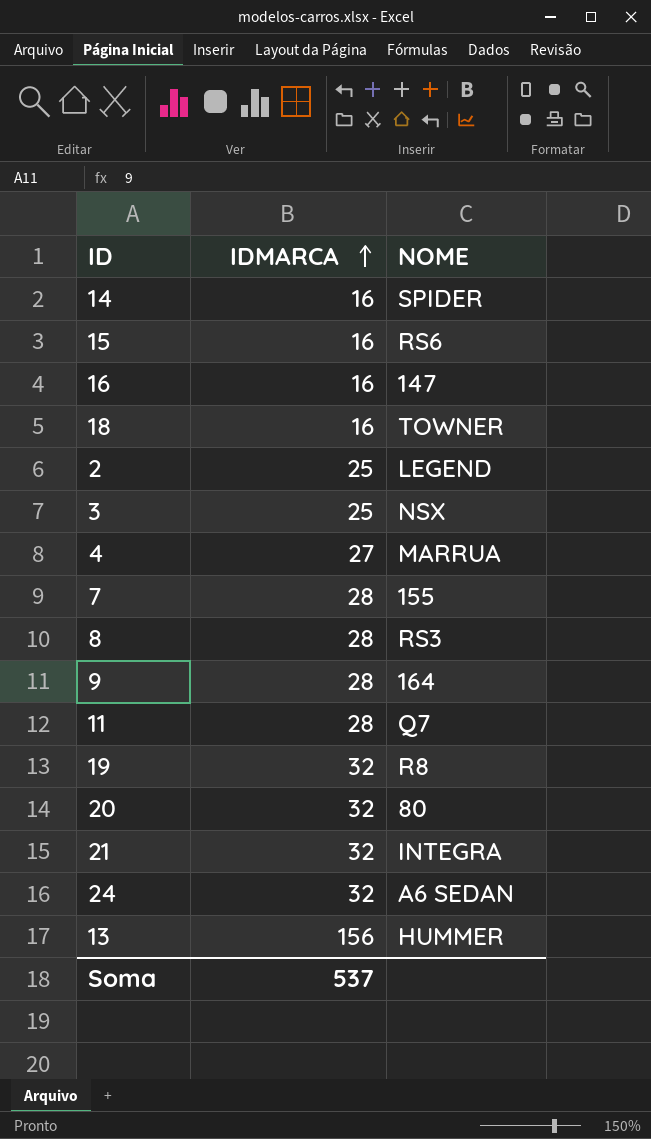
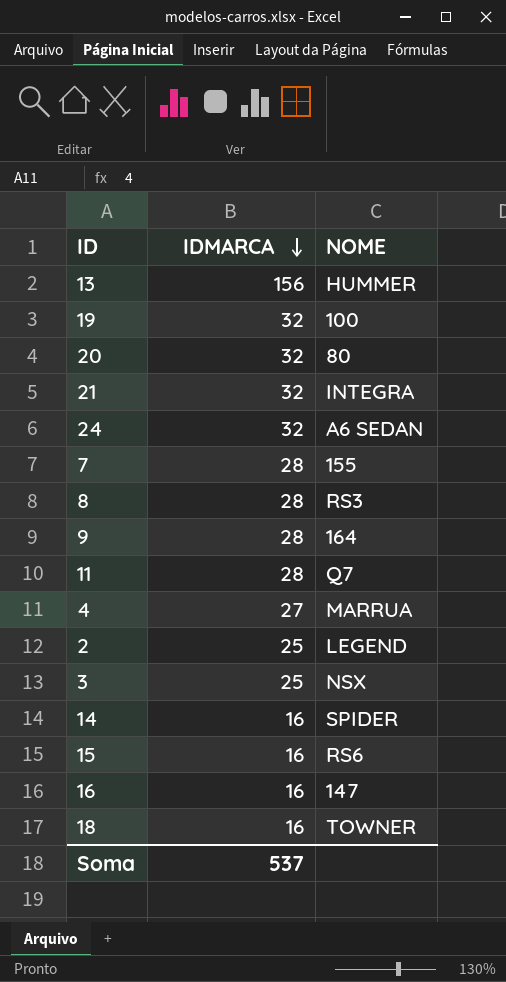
row order: IDMARCA ascending -> IDMARCA descending
19 | NOME: R8 -> 100

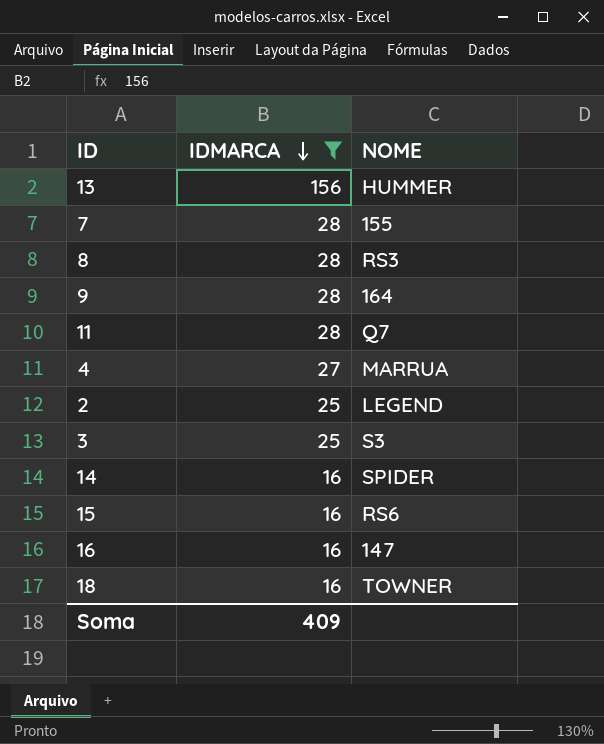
filter: none -> IDMARCA != 32
3 | NOME: NSX -> S3
Soma | IDMARCA: 537 -> 409

